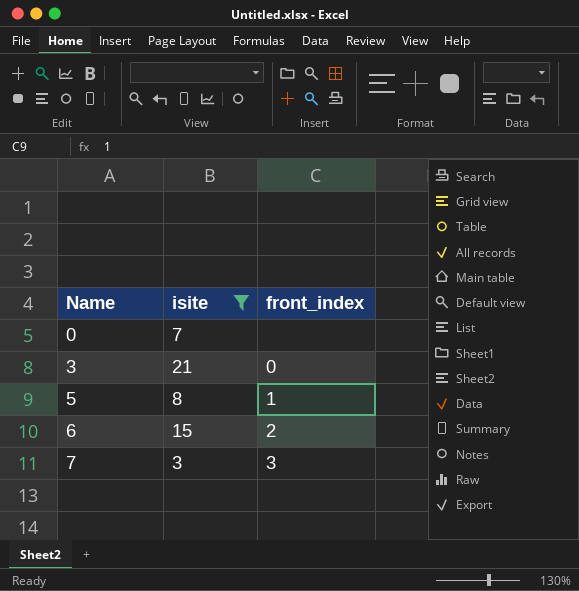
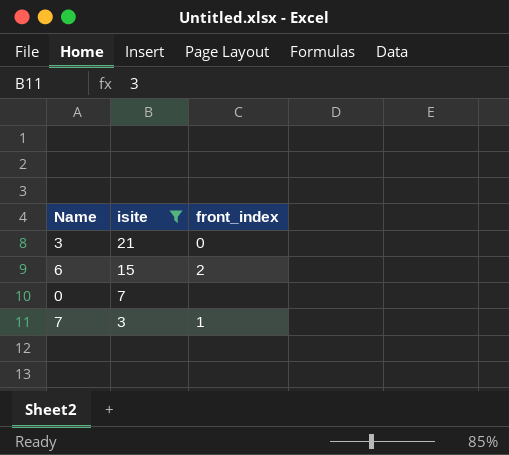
row order: Name ascending -> isite descending
row 5: 8 | 1 -> none
7 | front_index: 3 -> 1

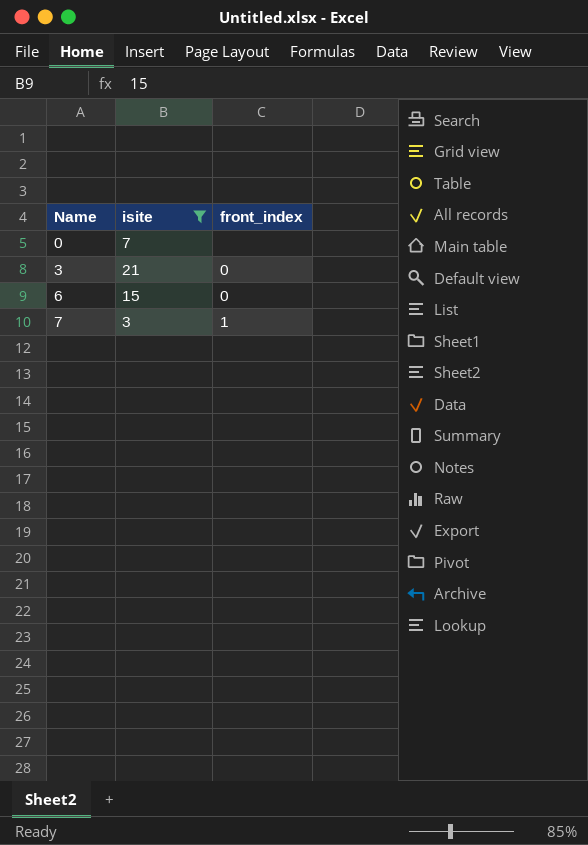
row order: isite descending -> Name ascending
6 | front_index: 2 -> 0

